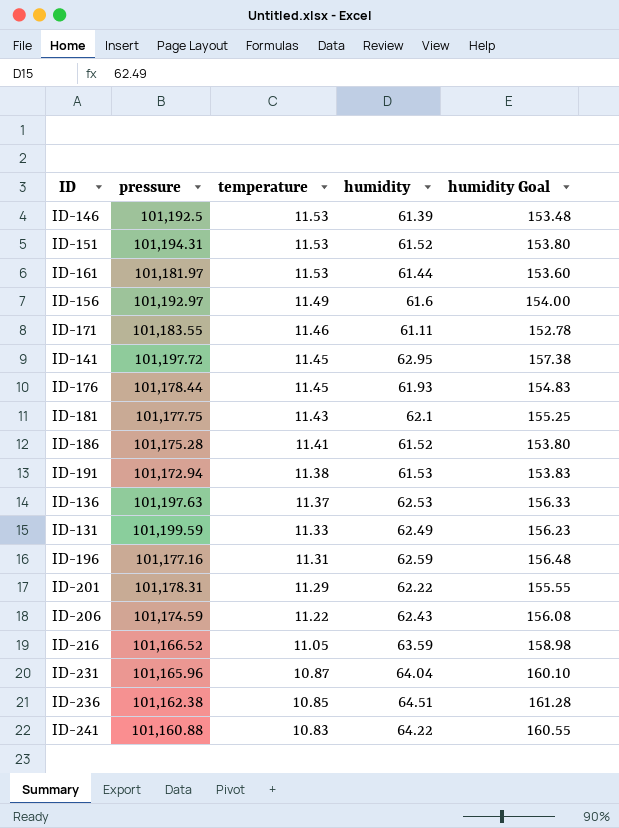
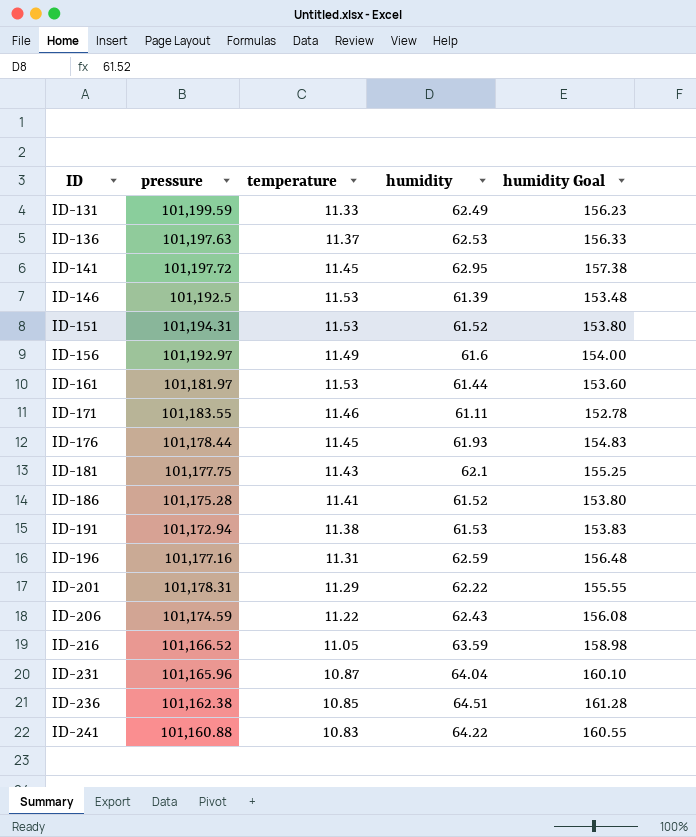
row order: temperature descending -> ID ascending

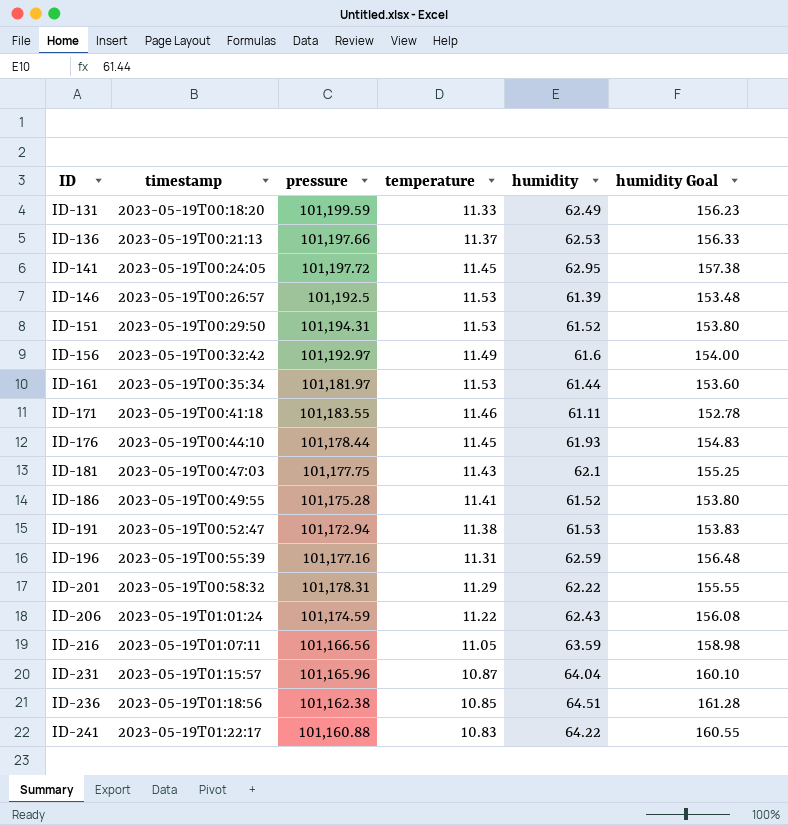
column timestamp | position: none -> 2
ID-136 | pressure: 101,197.63 -> 101,197.66
ID-216 | pressure: 101,166.52 -> 101,166.56

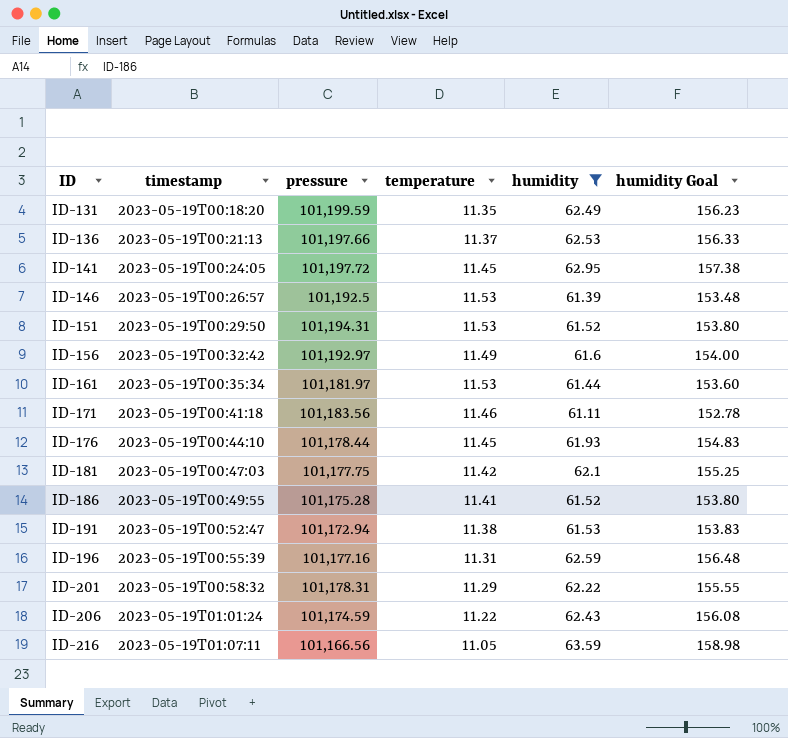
filter: none -> humidity <= 63.59
ID-131 | temperature: 11.33 -> 11.35
ID-171 | pressure: 101,183.55 -> 101,183.56
ID-181 | temperature: 11.43 -> 11.42

